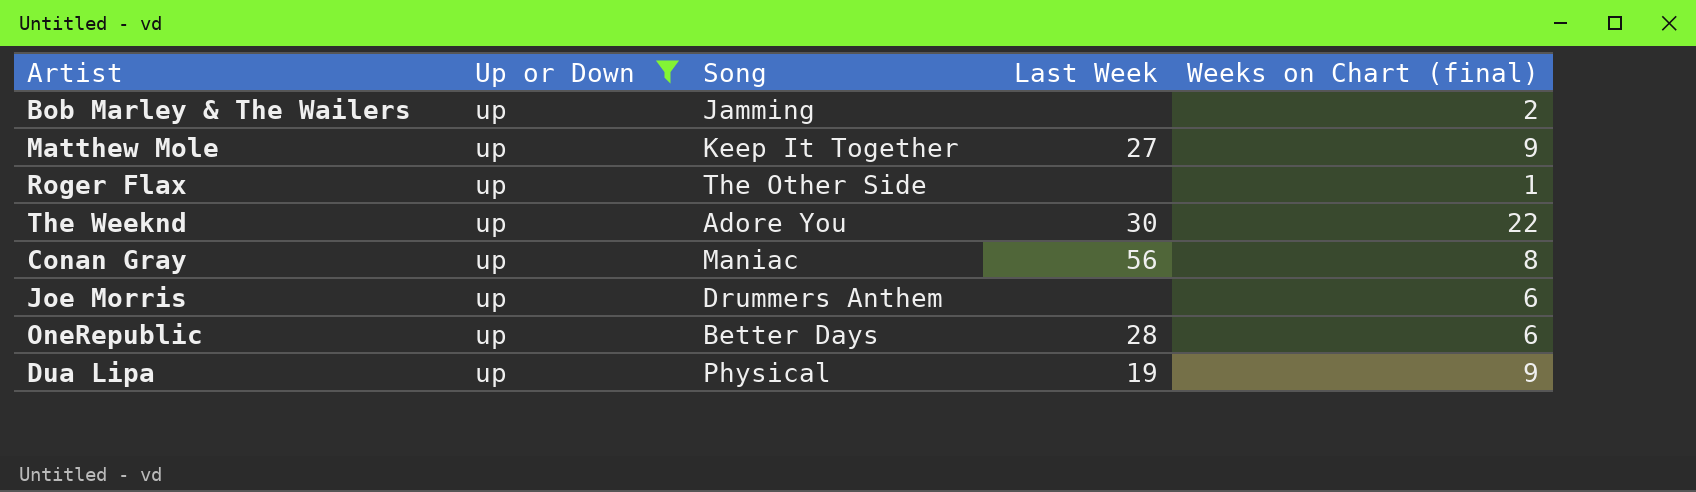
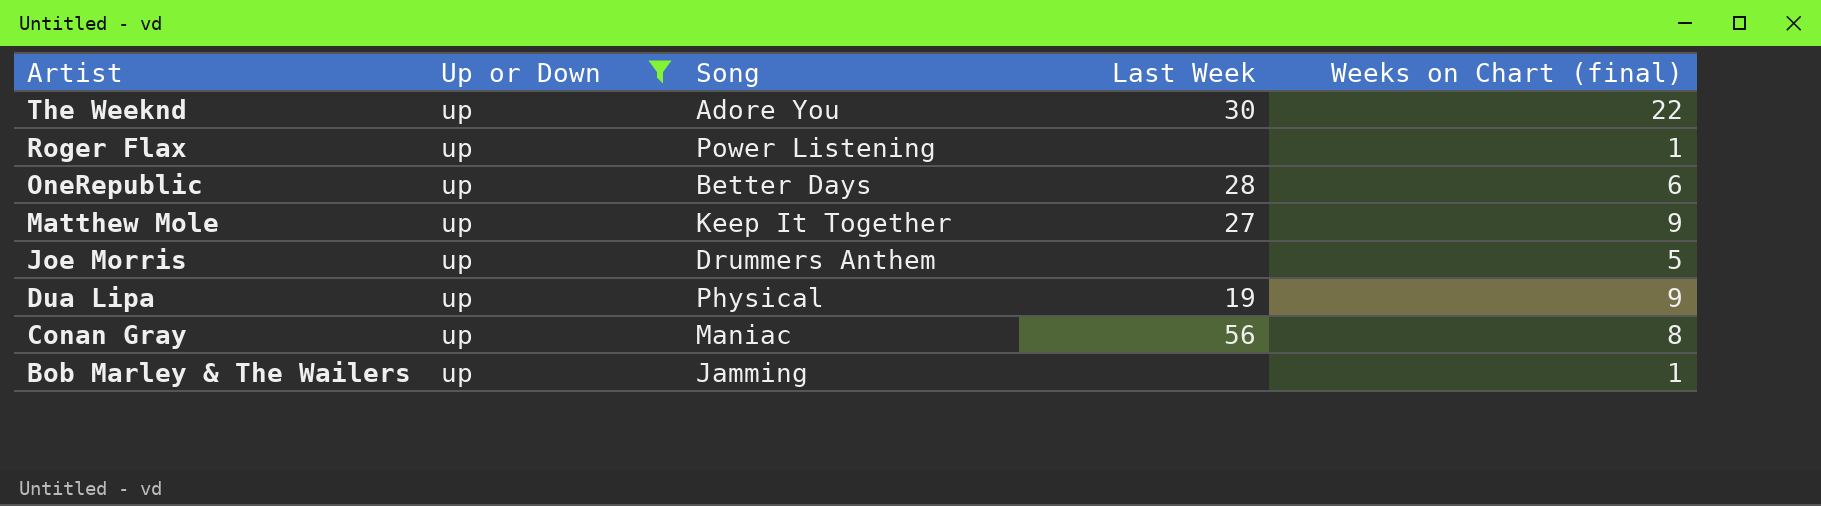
row order: none -> Artist descending
Roger Flax | Song: The Other Side -> Power Listening
Joe Morris | Weeks on Chart (final): 6 -> 5
Bob Marley & The Wailers | Weeks on Chart (final): 2 -> 1

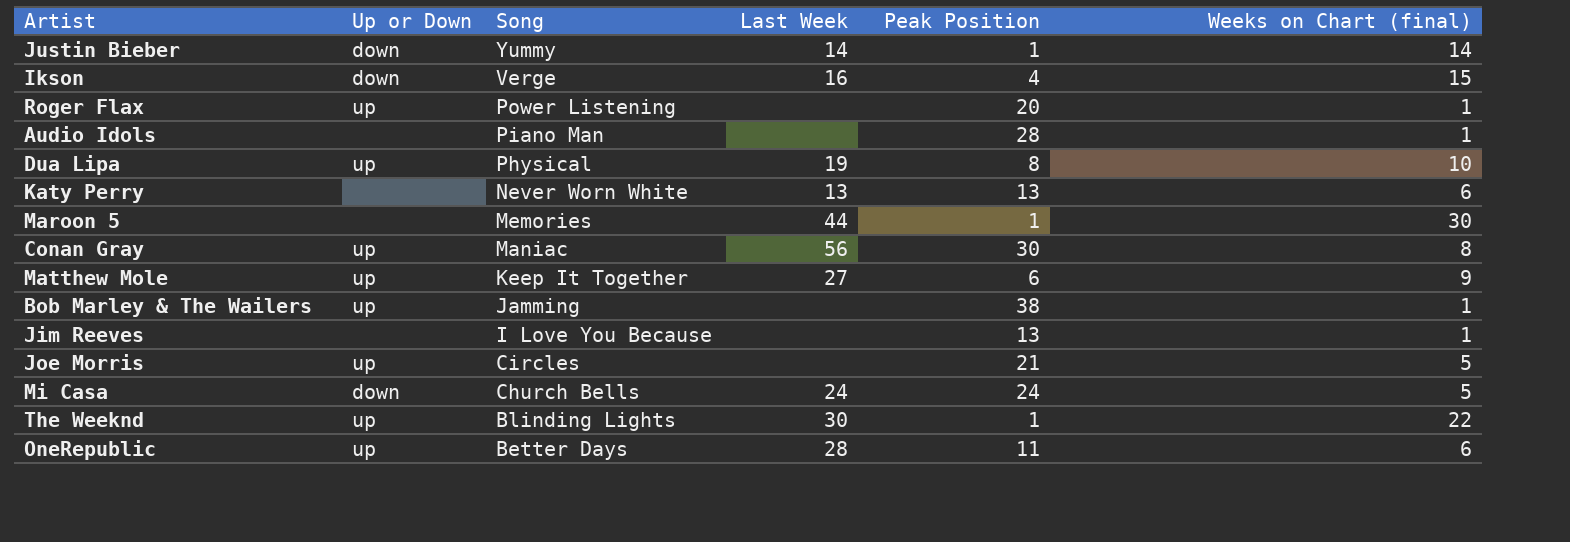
filter: Up or Down = up -> none
row order: Artist descending -> Song descending
column Peak Position | position: none -> 5
Dua Lipa | Weeks on Chart (final): 9 -> 10
Joe Morris | Song: Drummers Anthem -> Circles
The Weeknd | Song: Adore You -> Blinding Lights

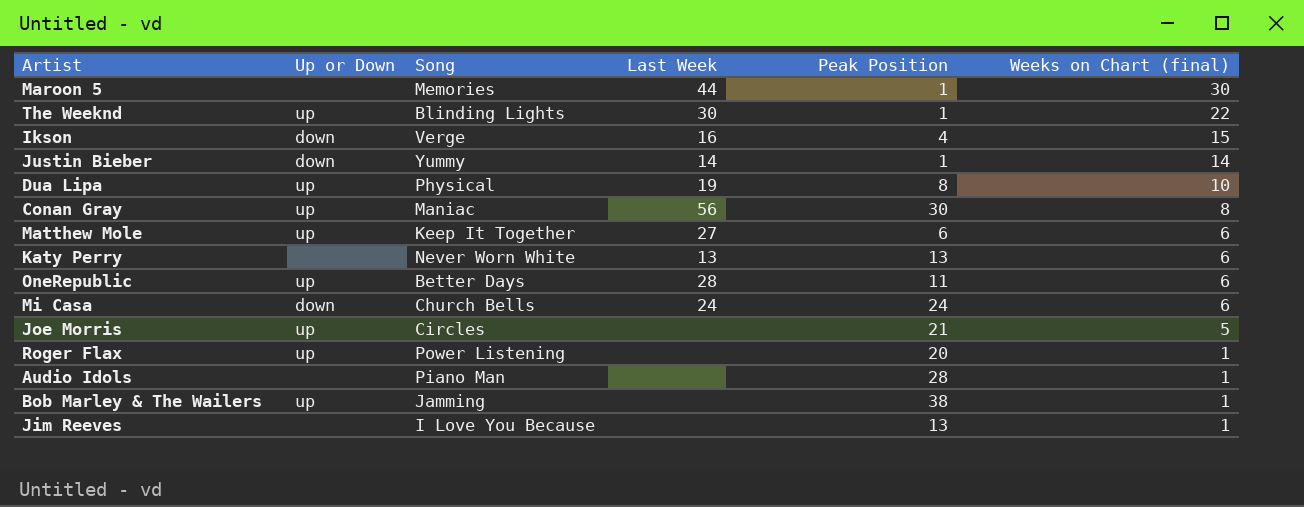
row order: Song descending -> Weeks on Chart (final) descending
Matthew Mole | Weeks on Chart (final): 9 -> 6
Mi Casa | Weeks on Chart (final): 5 -> 6

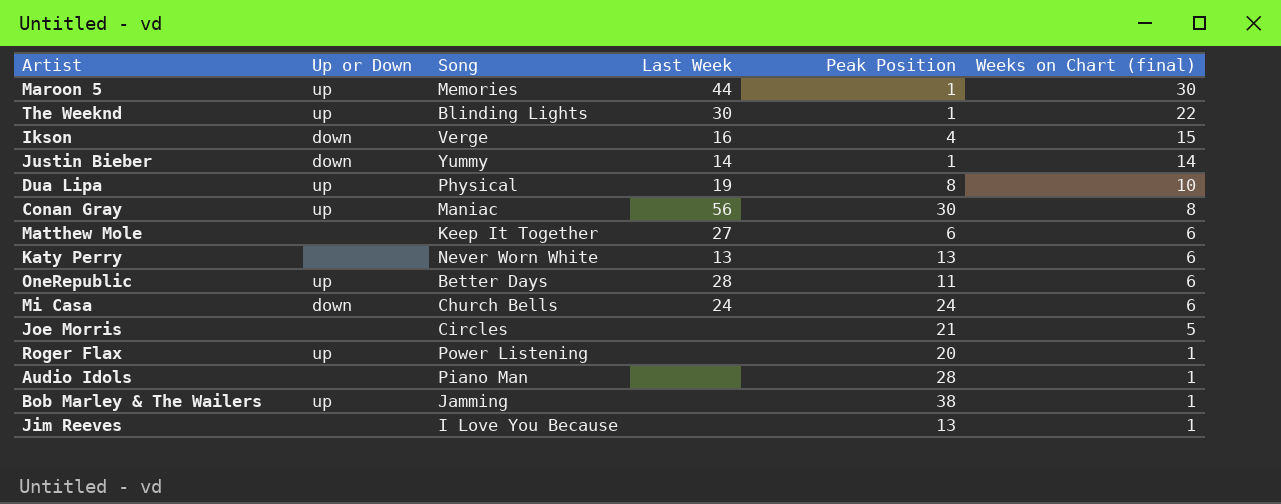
Maroon 5 | Up or Down: none -> up
Matthew Mole | Up or Down: up -> none
Joe Morris | Up or Down: up -> none

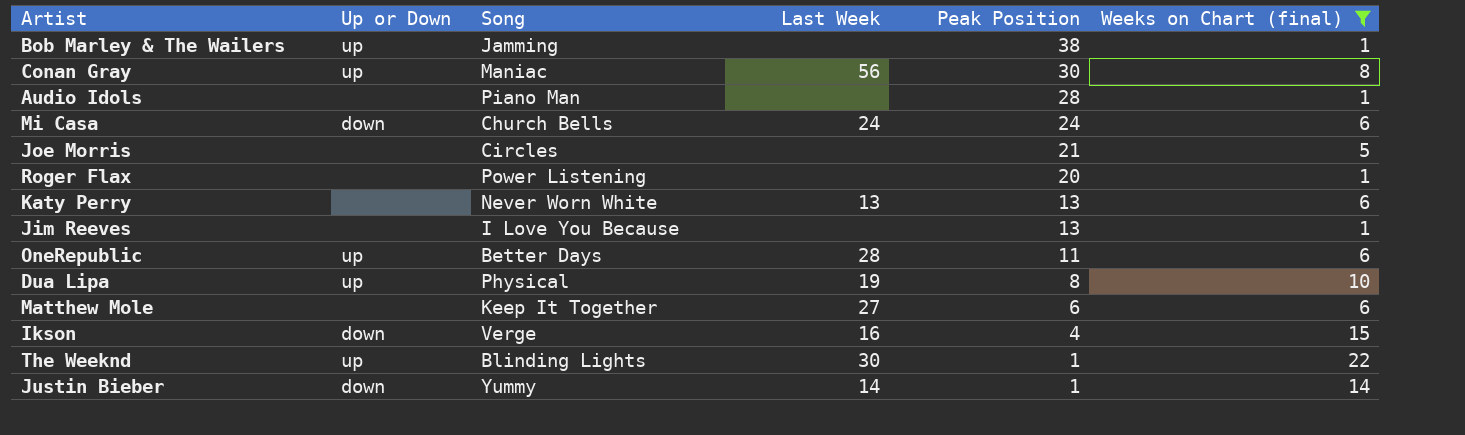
filter: none -> Weeks on Chart (final) != 30
row order: Weeks on Chart (final) descending -> Peak Position descending
Roger Flax | Up or Down: up -> none

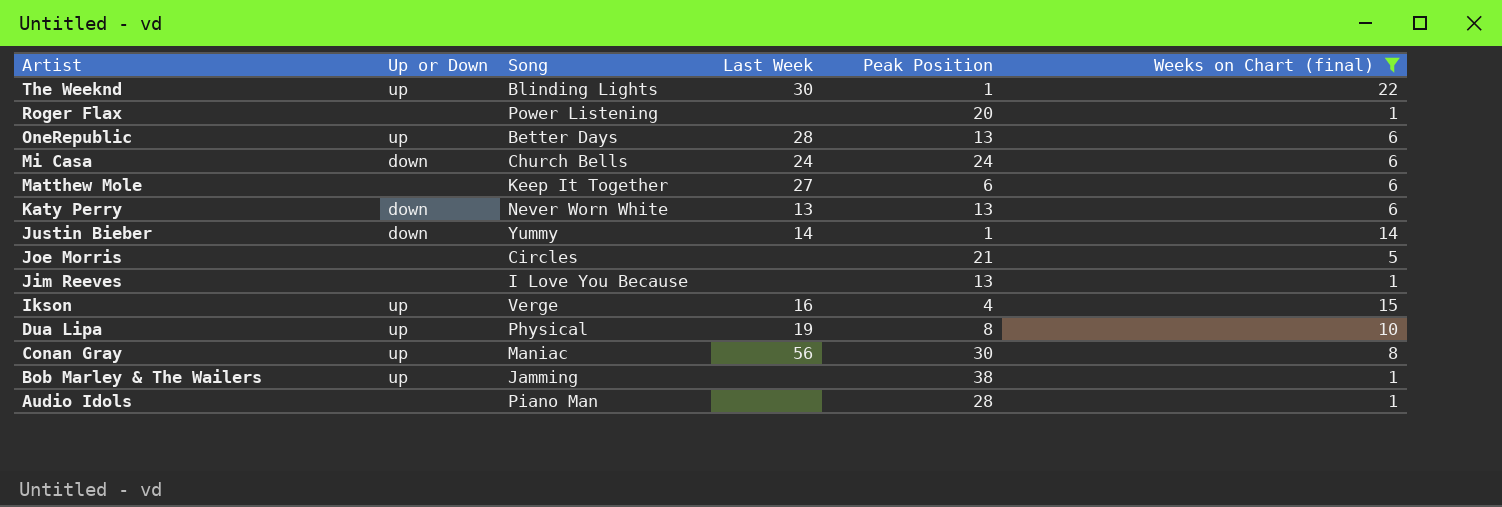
row order: Peak Position descending -> Artist descending
OneRepublic | Peak Position: 11 -> 13
Katy Perry | Up or Down: none -> down
Ikson | Up or Down: down -> up

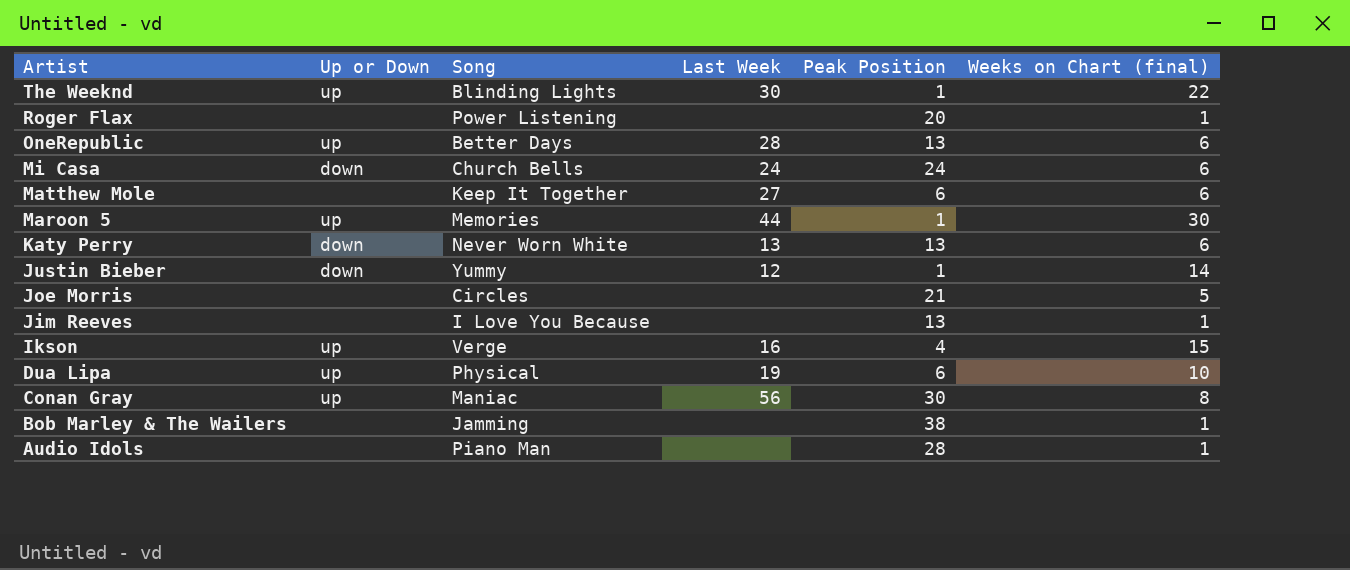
filter: Weeks on Chart (final) != 30 -> none
Justin Bieber | Last Week: 14 -> 12
Dua Lipa | Peak Position: 8 -> 6
Bob Marley & The Wailers | Up or Down: up -> none

